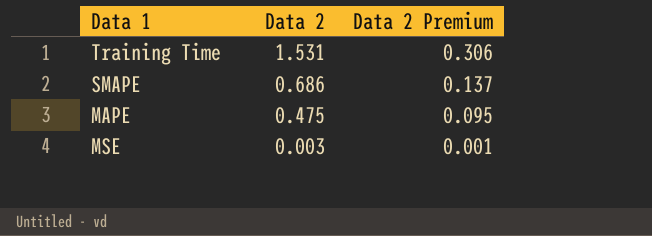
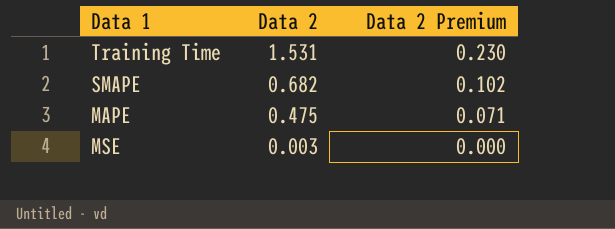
column Data 2 Premium | formula: [Data 2] * 0.2 -> [Data 2] * 0.15
SMAPE | Data 2: 0.686 -> 0.682

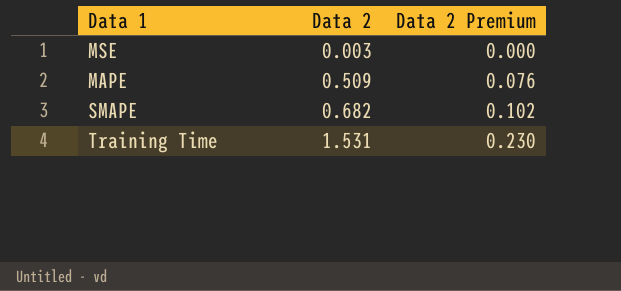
row order: Data 2 descending -> Data 2 ascending
MAPE | Data 2: 0.475 -> 0.509
MAPE | Data 2 Premium: 0.071 -> 0.076

